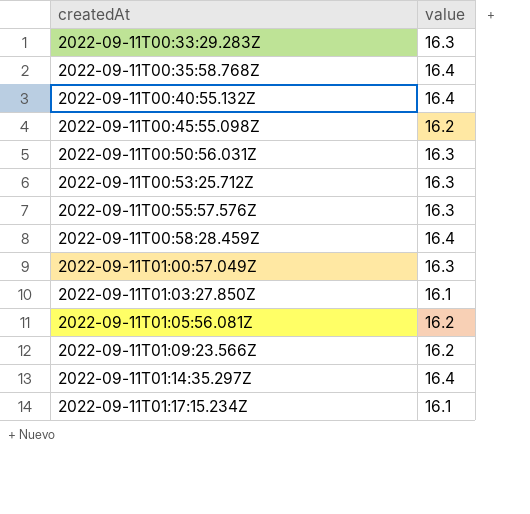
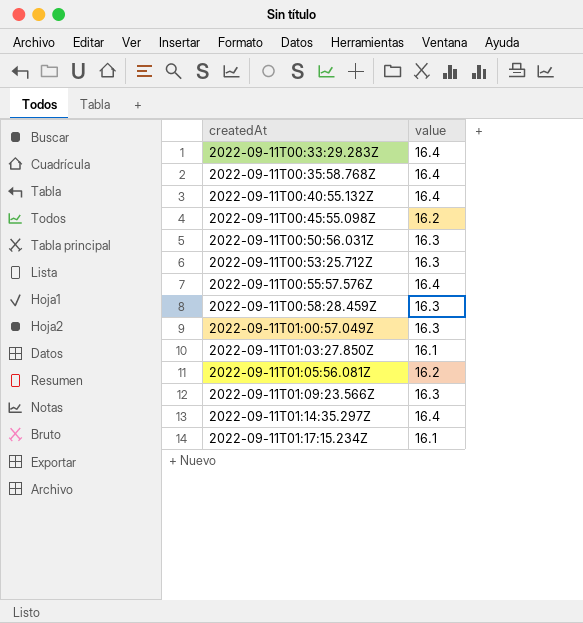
2022-09-11T00:33:29.283Z | value: 16.3 -> 16.4
2022-09-11T00:55:57.576Z | value: 16.3 -> 16.4
2022-09-11T00:58:28.459Z | value: 16.4 -> 16.3
2022-09-11T01:09:23.566Z | value: 16.2 -> 16.3

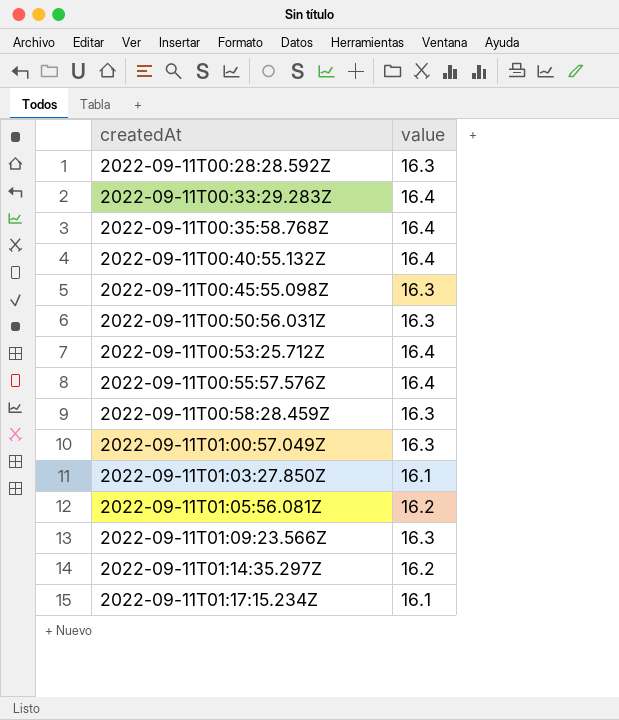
row 2022-09-11T00:28:28.592Z: none -> 16.3
2022-09-11T00:45:55.098Z | value: 16.2 -> 16.3
2022-09-11T00:53:25.712Z | value: 16.3 -> 16.4
2022-09-11T01:14:35.297Z | value: 16.4 -> 16.2

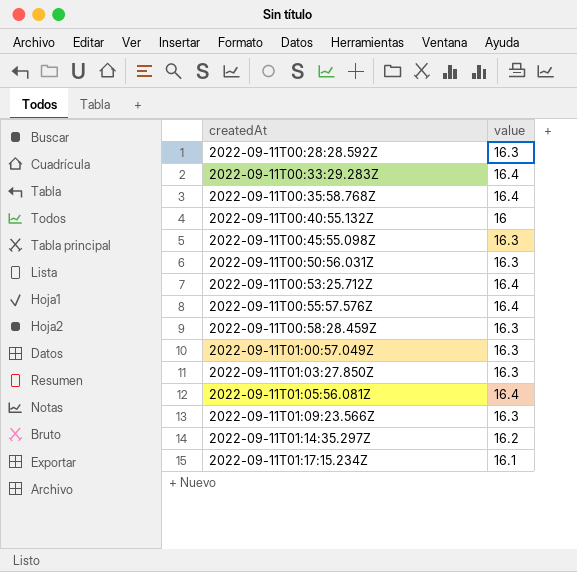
2022-09-11T00:40:55.132Z | value: 16.4 -> 16
2022-09-11T01:03:27.850Z | value: 16.1 -> 16.3
2022-09-11T01:05:56.081Z | value: 16.2 -> 16.4

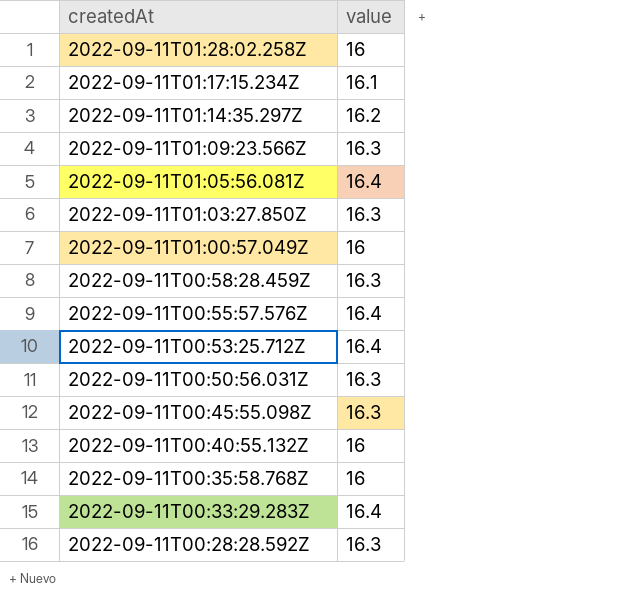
row order: createdAt ascending -> createdAt descending
row 2022-09-11T01:28:02.258Z: none -> 16
2022-09-11T01:00:57.049Z | value: 16.3 -> 16
2022-09-11T00:35:58.768Z | value: 16.4 -> 16

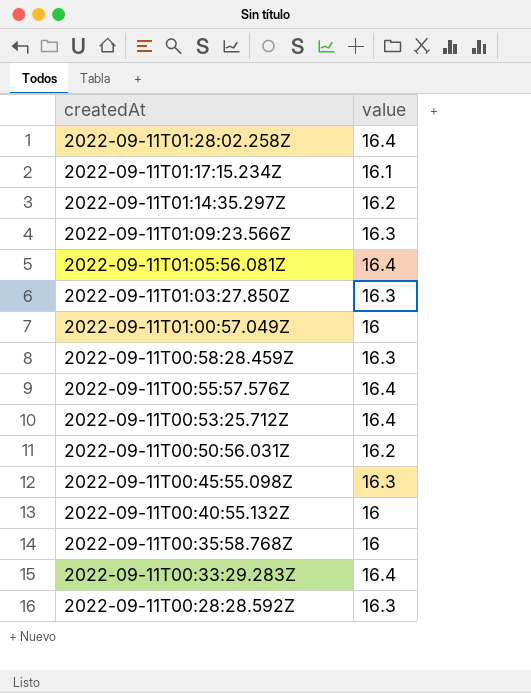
2022-09-11T01:28:02.258Z | value: 16 -> 16.4
2022-09-11T00:50:56.031Z | value: 16.3 -> 16.2

